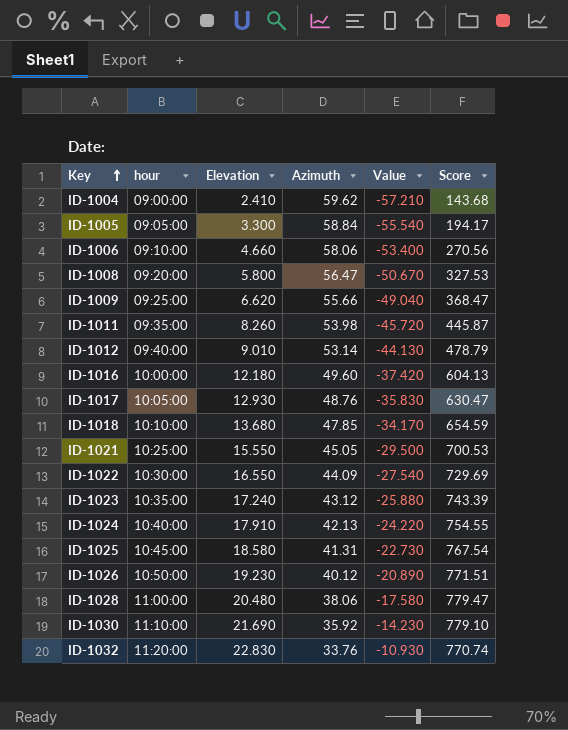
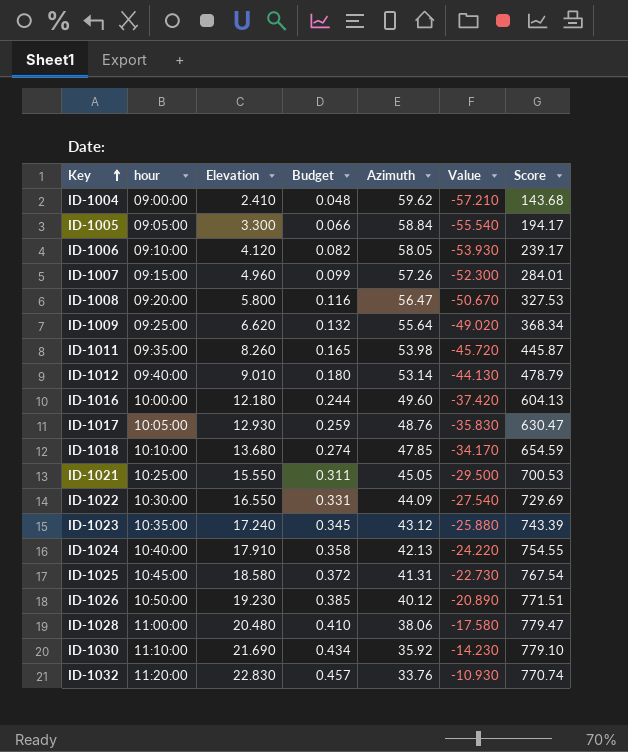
column Budget | formula: none -> [Elevation] * 0.02
ID-1006 | Elevation: 4.660 -> 4.120
ID-1006 | Azimuth: 58.06 -> 58.05
ID-1006 | Value: -53.400 -> -53.930
ID-1006 | Score: 270.56 -> 239.17
row ID-1007: none -> 09:15:00 | 4.960 | 0.099 | 57.26 | -52.300 | 284.01
ID-1009 | Azimuth: 55.66 -> 55.64
ID-1009 | Value: -49.040 -> -49.020
ID-1009 | Score: 368.47 -> 368.34

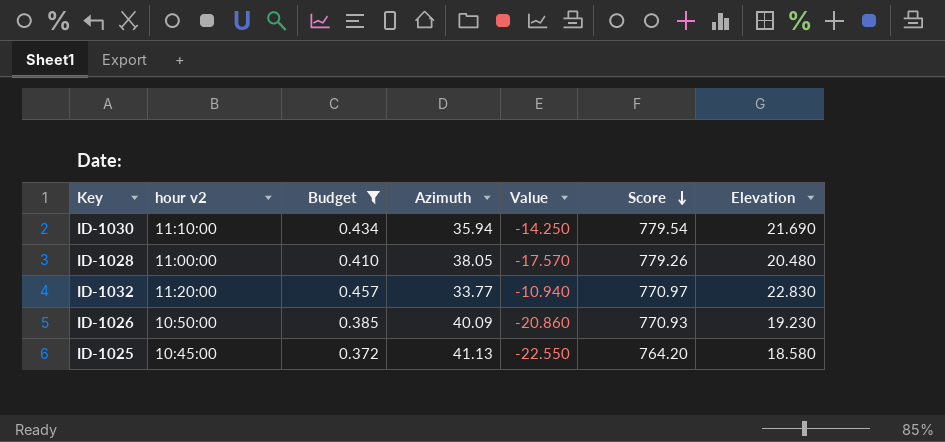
filter: none -> Budget >= 0.372
row order: Key ascending -> Score descending
column name: hour -> hour v2
column Elevation | position: 3 -> 7
ID-1030 | Azimuth: 35.92 -> 35.94
ID-1030 | Value: -14.230 -> -14.250
ID-1030 | Score: 779.10 -> 779.54
ID-1028 | Azimuth: 38.06 -> 38.05
ID-1028 | Value: -17.580 -> -17.570
ID-1028 | Score: 779.47 -> 779.26
ID-1032 | Azimuth: 33.76 -> 33.77
ID-1032 | Value: -10.930 -> -10.940
ID-1032 | Score: 770.74 -> 770.97
ID-1026 | Azimuth: 40.12 -> 40.09
ID-1026 | Value: -20.890 -> -20.860
ID-1026 | Score: 771.51 -> 770.93
ID-1025 | Azimuth: 41.31 -> 41.13
ID-1025 | Value: -22.730 -> -22.550
ID-1025 | Score: 767.54 -> 764.20

